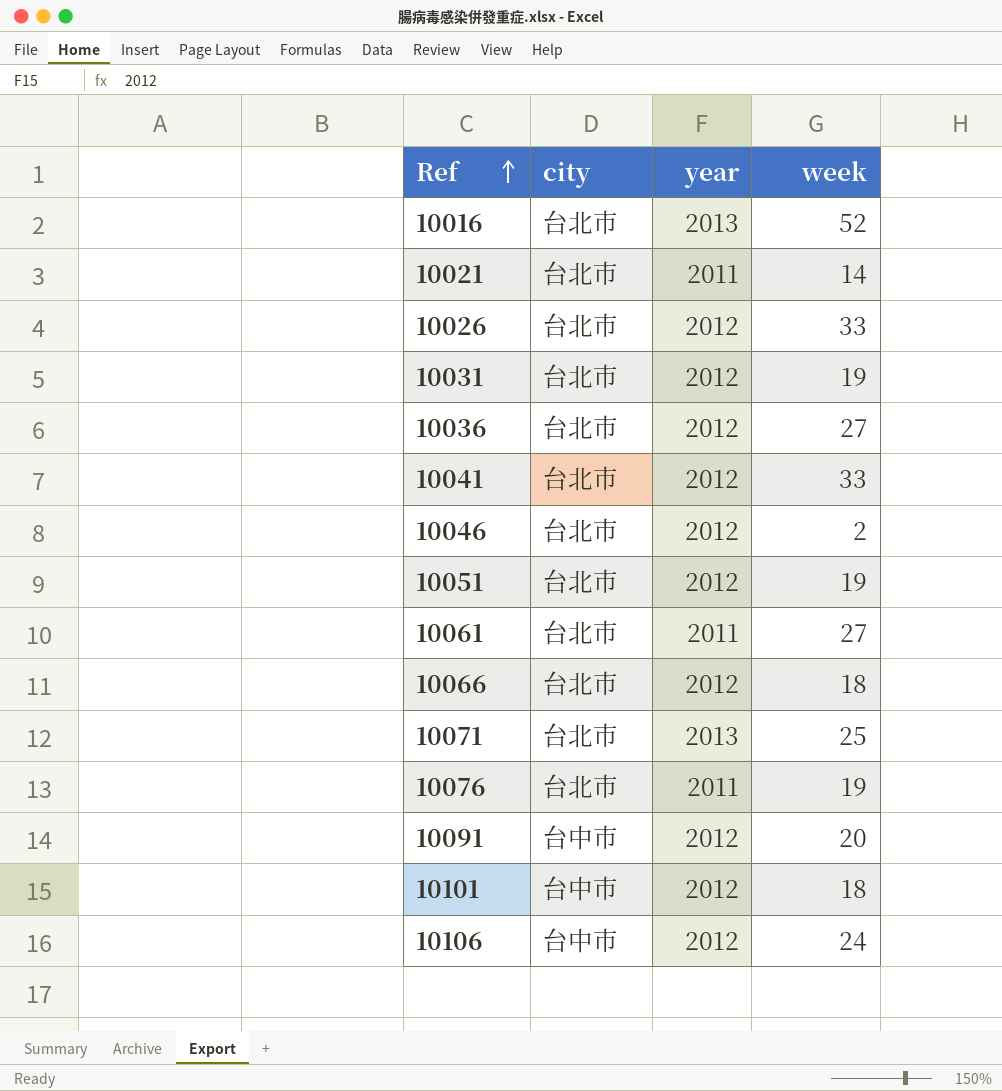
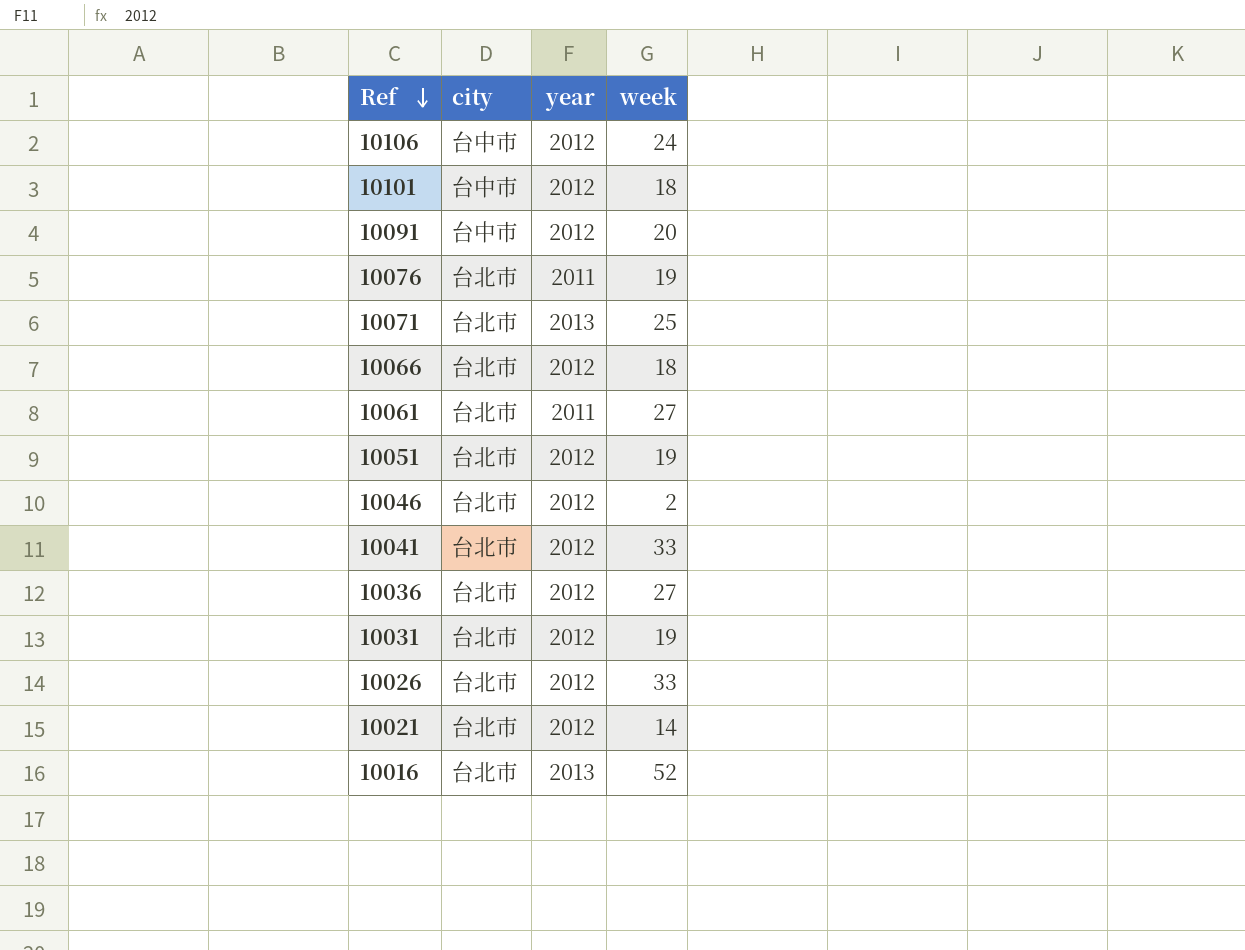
row order: Ref ascending -> Ref descending
10021 | year: 2011 -> 2012

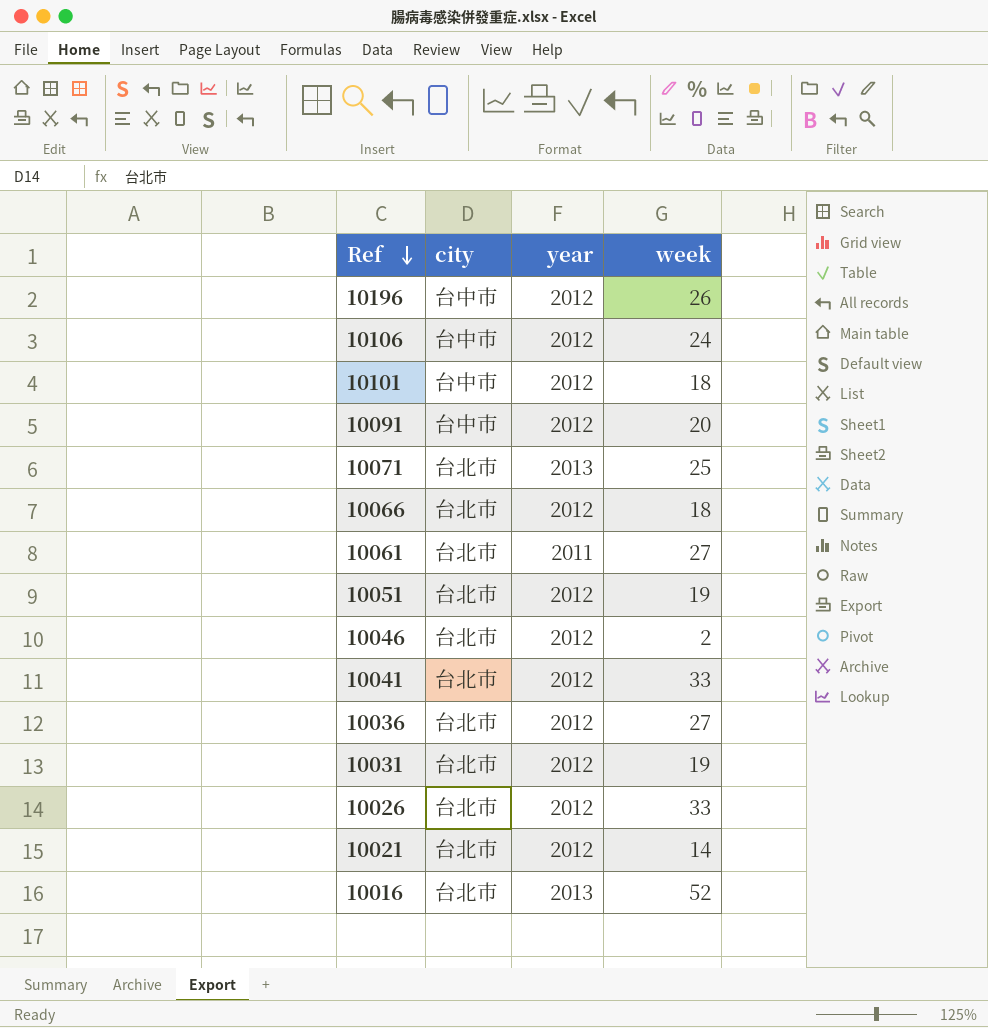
row 10076: 台北市 | 2011 | 19 -> none
row 10196: none -> 台中市 | 2012 | 26

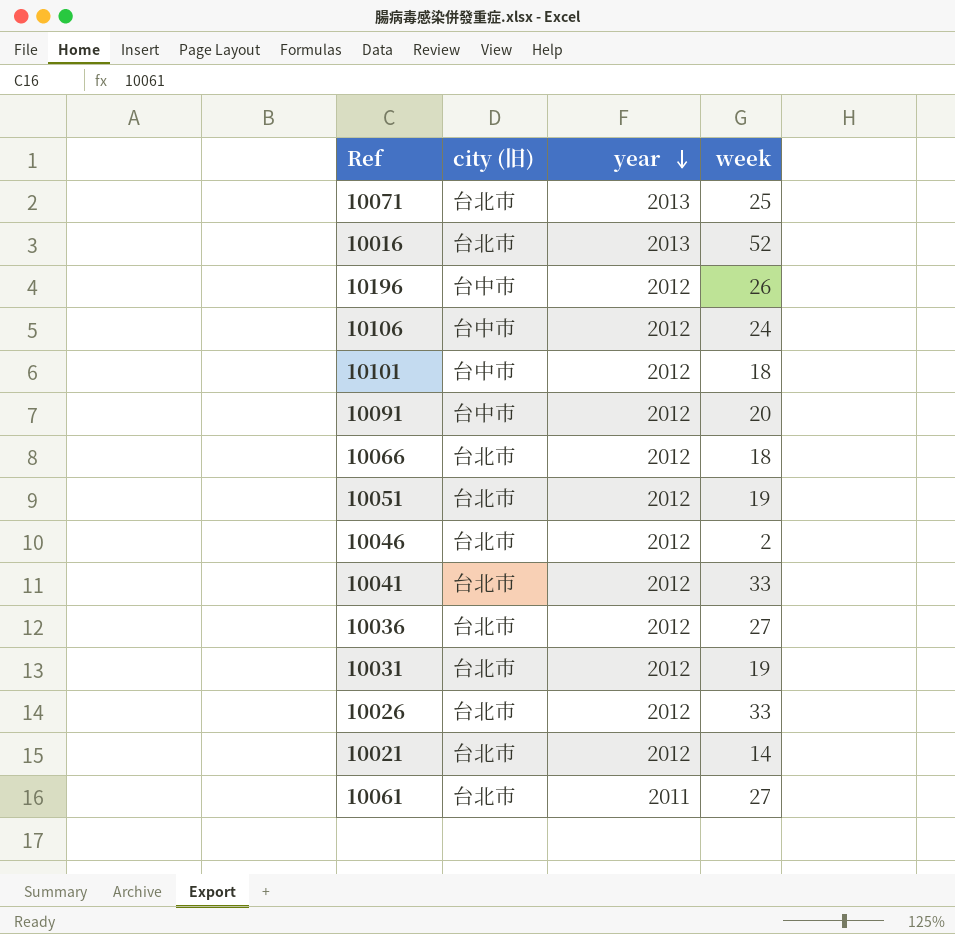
row order: Ref descending -> year descending
column name: city -> city (旧)

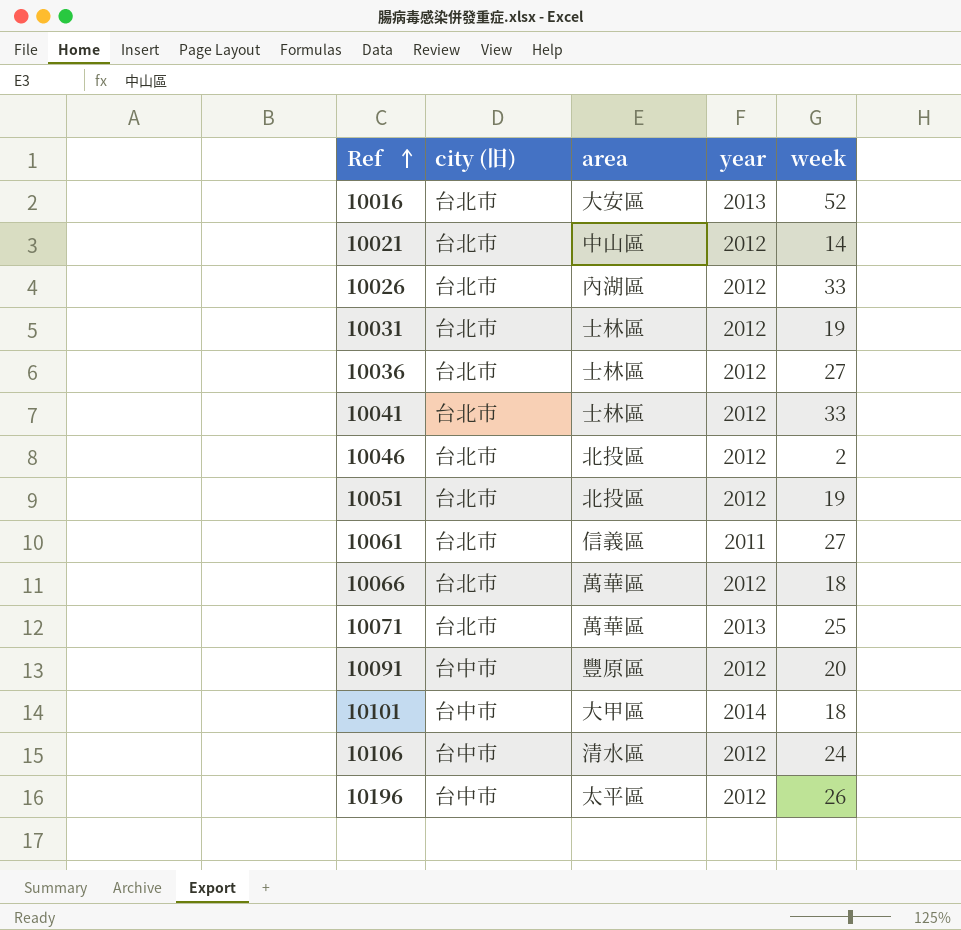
row order: year descending -> Ref ascending
column area | position: none -> 3
10101 | year: 2012 -> 2014

